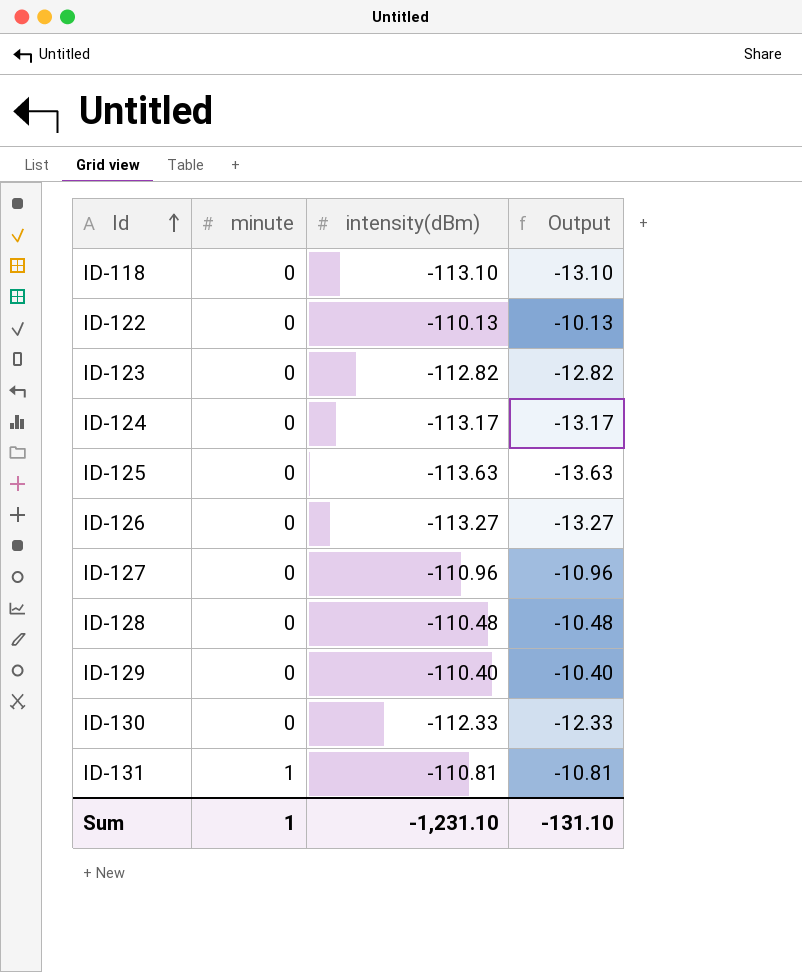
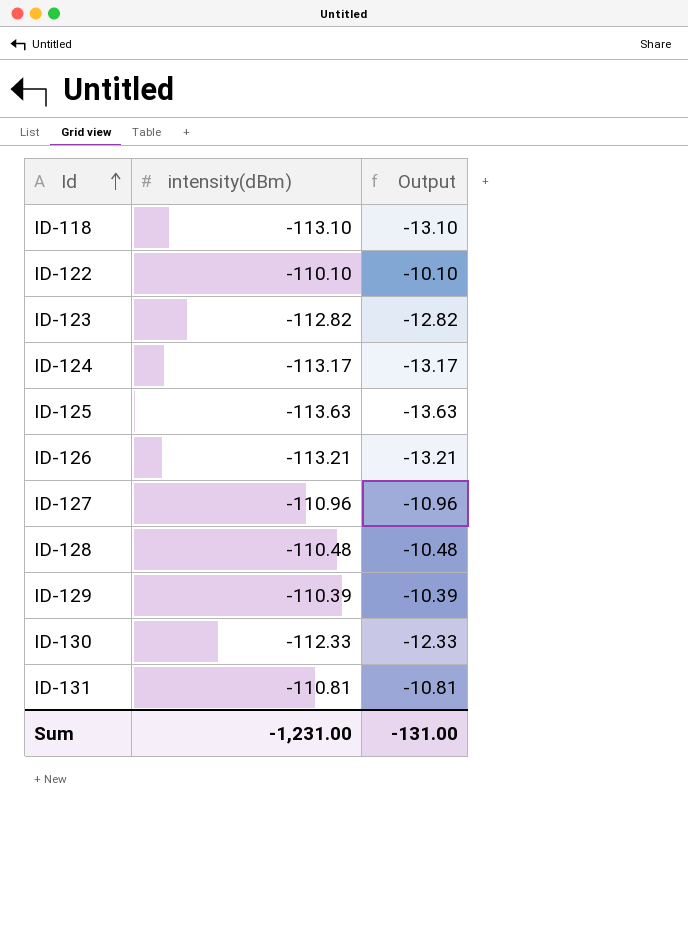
column minute | position: 2 -> none
ID-122 | intensity(dBm): -110.13 -> -110.10
ID-122 | Output: -10.13 -> -10.10
ID-126 | intensity(dBm): -113.27 -> -113.21
ID-126 | Output: -13.27 -> -13.21
ID-129 | intensity(dBm): -110.40 -> -110.39
ID-129 | Output: -10.40 -> -10.39
Sum | intensity(dBm): -1,231.10 -> -1,231.00
Sum | Output: -131.10 -> -131.00

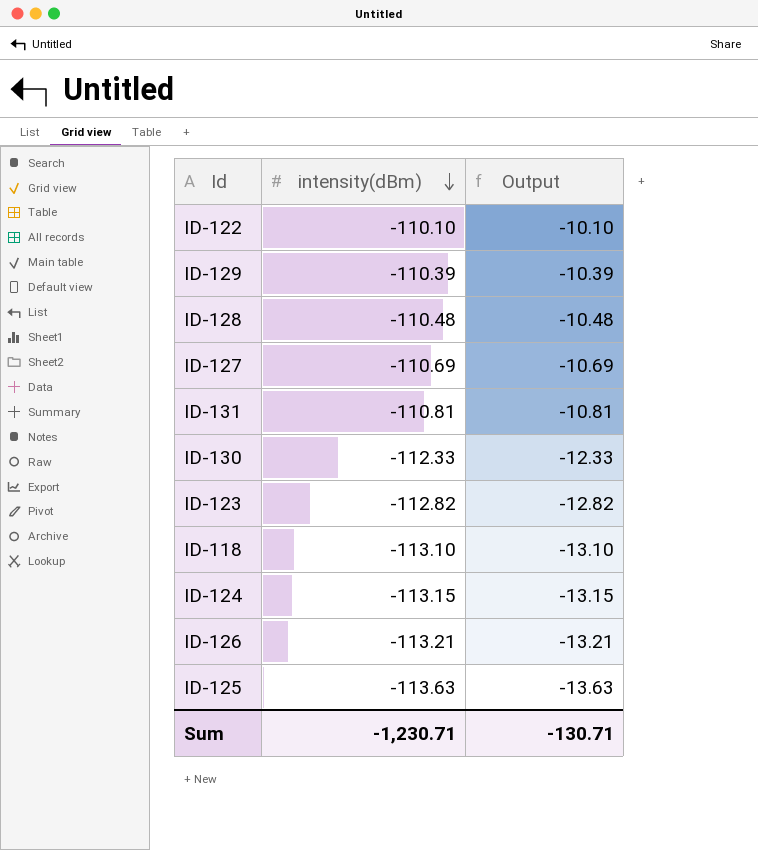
row order: Id ascending -> intensity(dBm) descending
ID-127 | intensity(dBm): -110.96 -> -110.69
ID-127 | Output: -10.96 -> -10.69
ID-124 | intensity(dBm): -113.17 -> -113.15
ID-124 | Output: -13.17 -> -13.15
Sum | intensity(dBm): -1,231.00 -> -1,230.71
Sum | Output: -131.00 -> -130.71

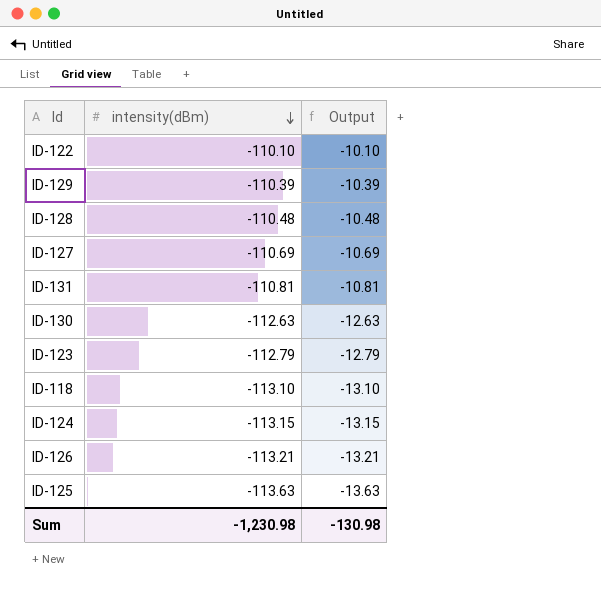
ID-130 | intensity(dBm): -112.33 -> -112.63
ID-130 | Output: -12.33 -> -12.63
ID-123 | intensity(dBm): -112.82 -> -112.79
ID-123 | Output: -12.82 -> -12.79
Sum | intensity(dBm): -1,230.71 -> -1,230.98
Sum | Output: -130.71 -> -130.98

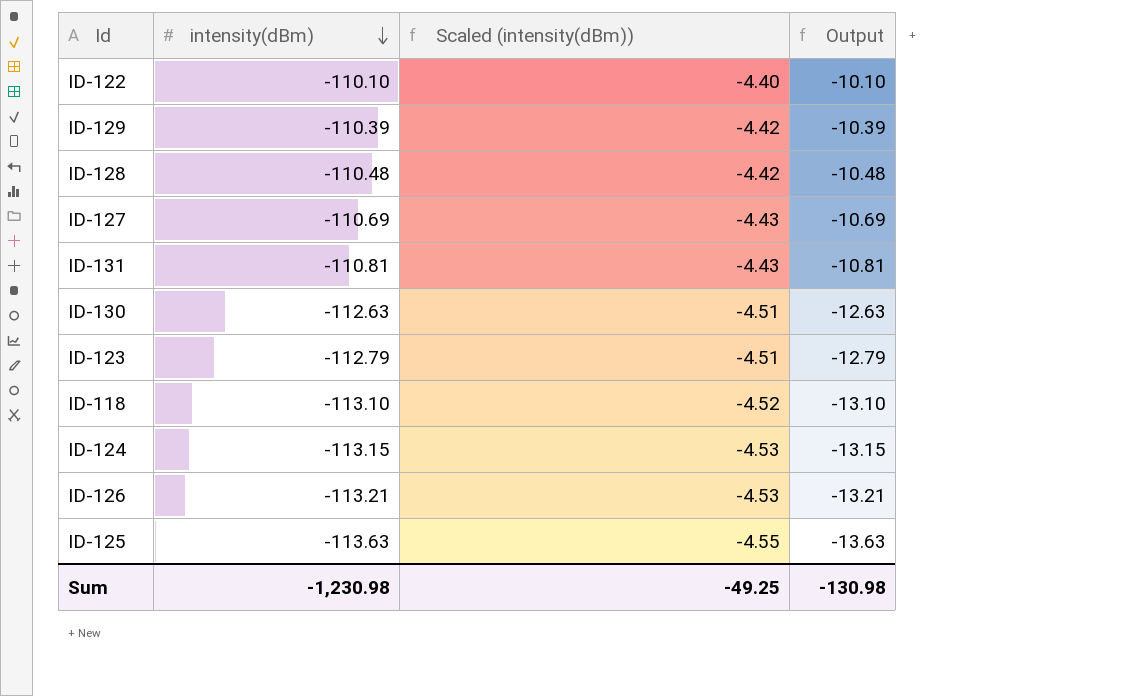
column Scaled (intensity(dBm)) | formula: none -> [intensity(dBm)] * 0.04

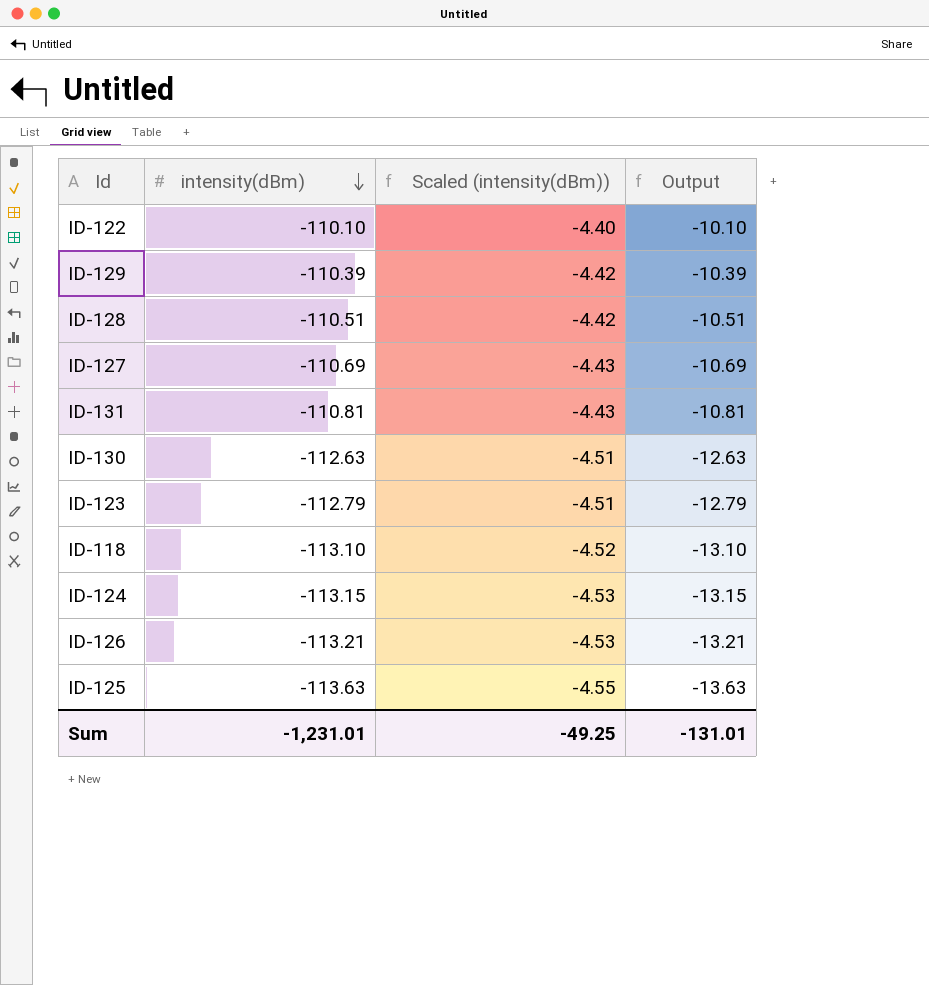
ID-128 | intensity(dBm): -110.48 -> -110.51
ID-128 | Output: -10.48 -> -10.51
Sum | intensity(dBm): -1,230.98 -> -1,231.01
Sum | Output: -130.98 -> -131.01

